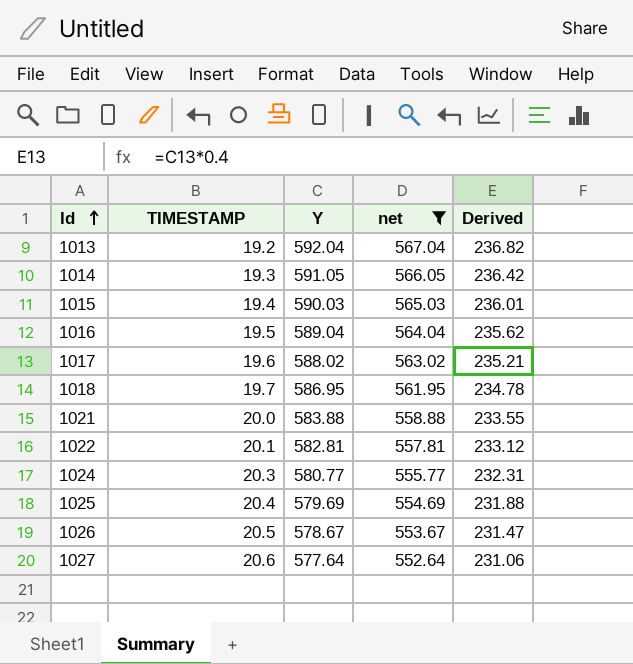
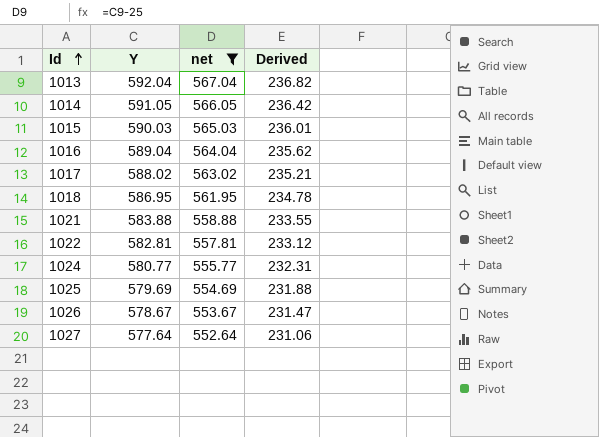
column TIMESTAMP | position: 2 -> none

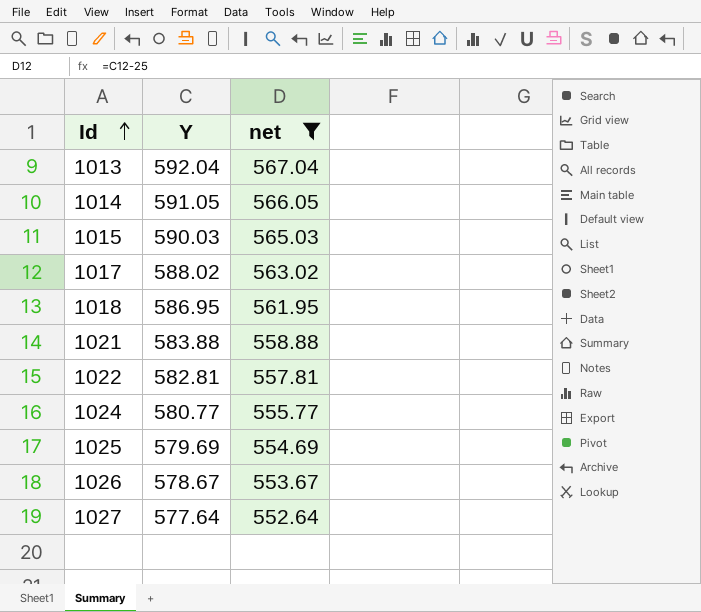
column Derived | formula: [Y] * 0.4 -> none
row 1016: 589.04 | 564.04 | 235.62 -> none

